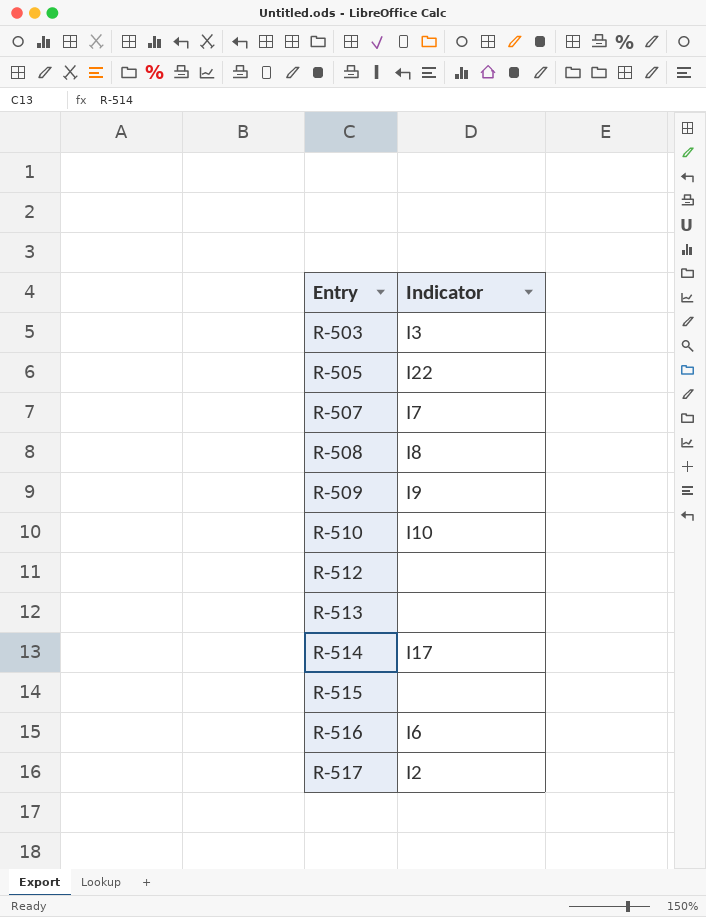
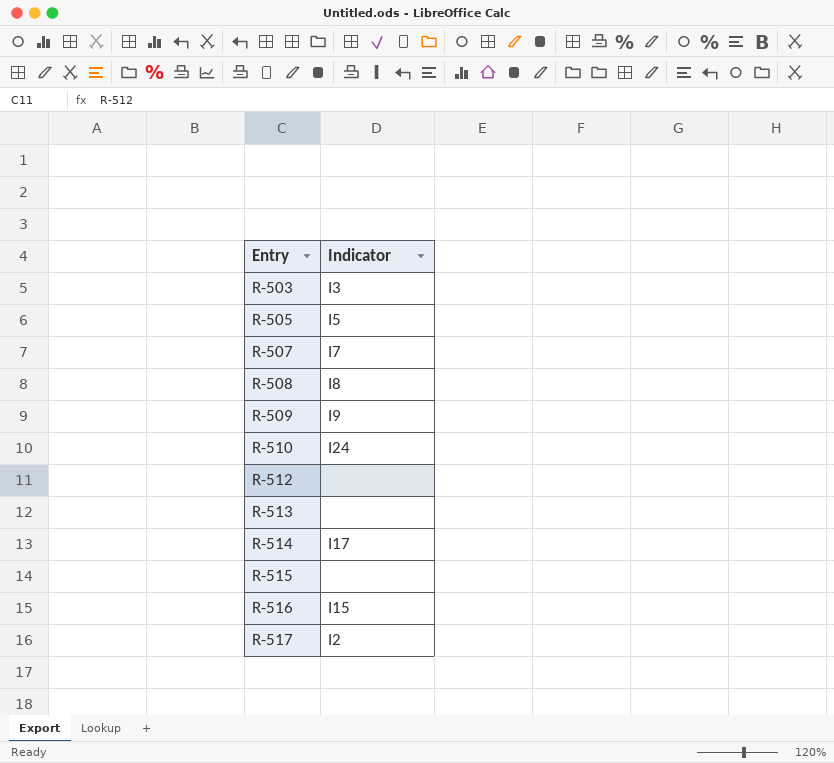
R-505 | Indicator: I22 -> I5
R-510 | Indicator: I10 -> I24
R-516 | Indicator: I6 -> I15

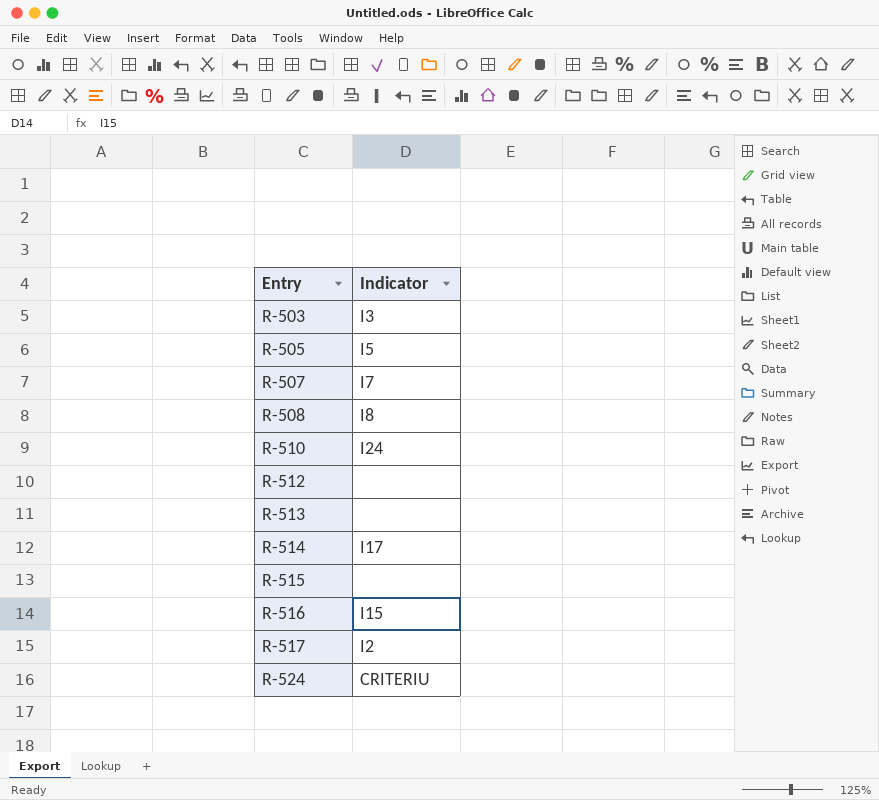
row R-509: I9 -> none
row R-524: none -> CRITERIU

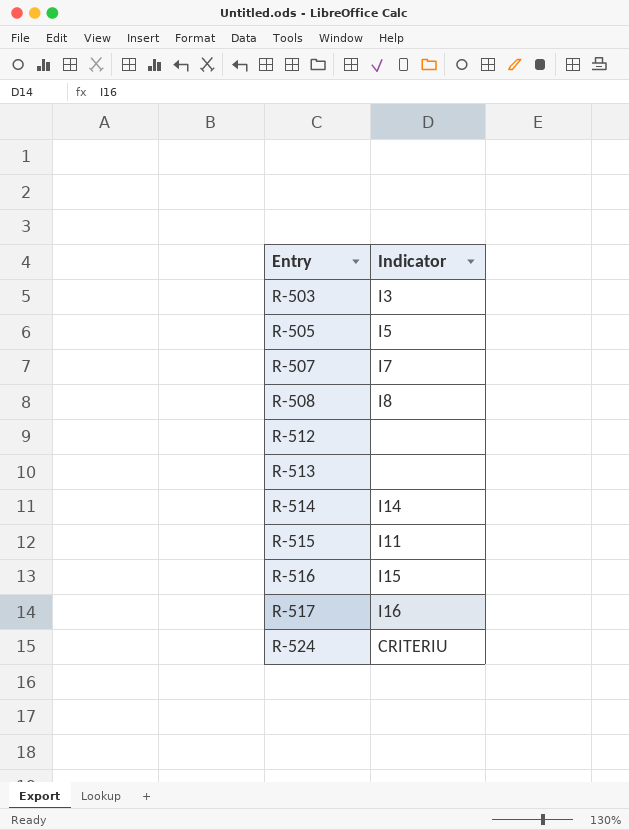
row R-510: I24 -> none
R-514 | Indicator: I17 -> I14
R-515 | Indicator: none -> I11
R-517 | Indicator: I2 -> I16

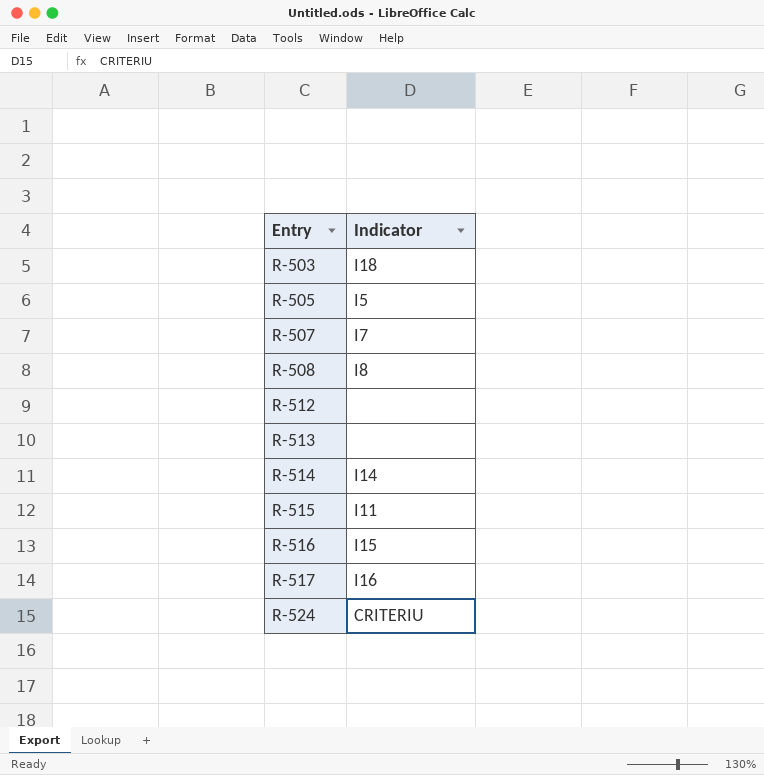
R-503 | Indicator: I3 -> I18

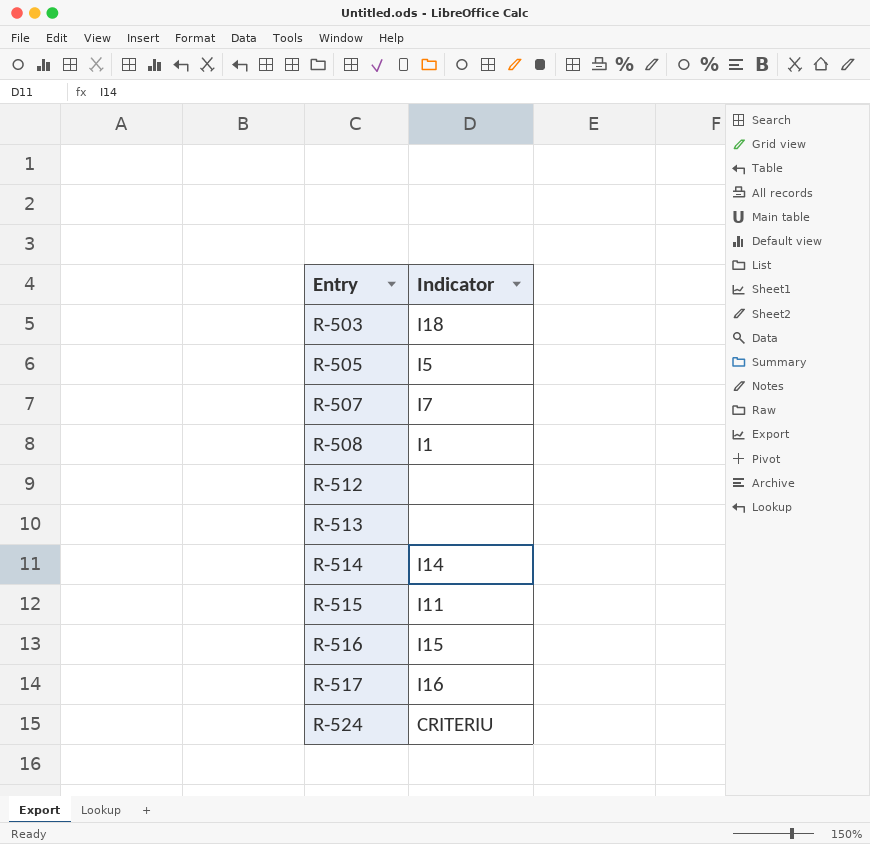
R-508 | Indicator: I8 -> I1

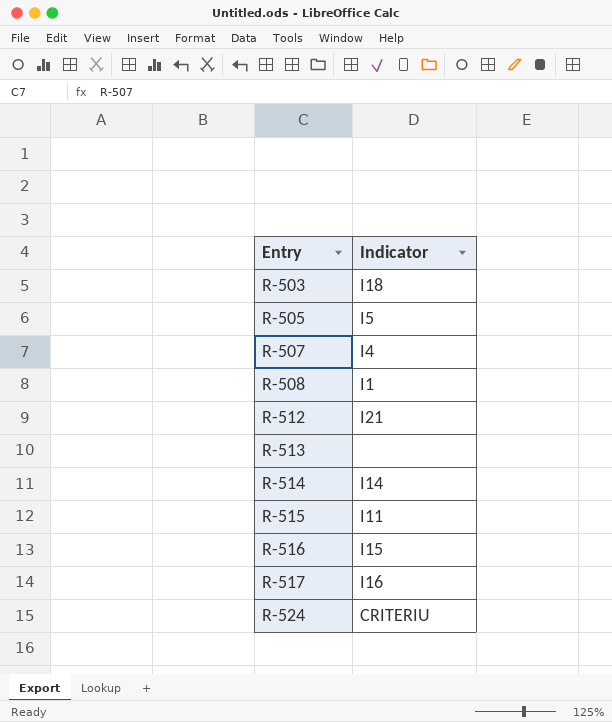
R-507 | Indicator: I7 -> I4
R-512 | Indicator: none -> I21

